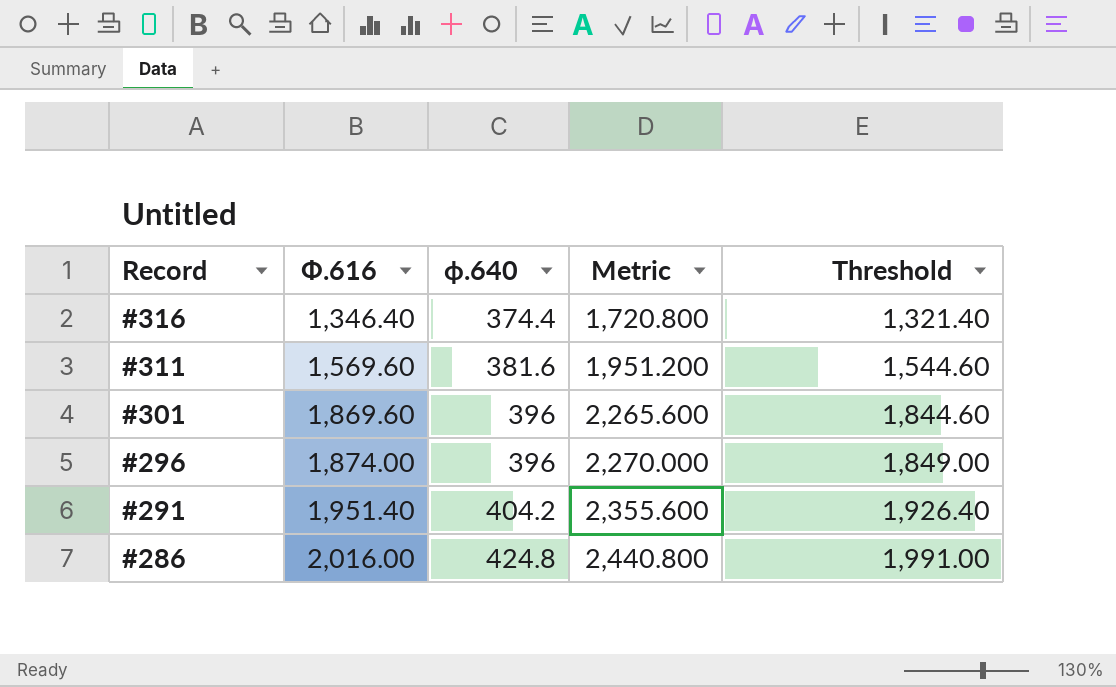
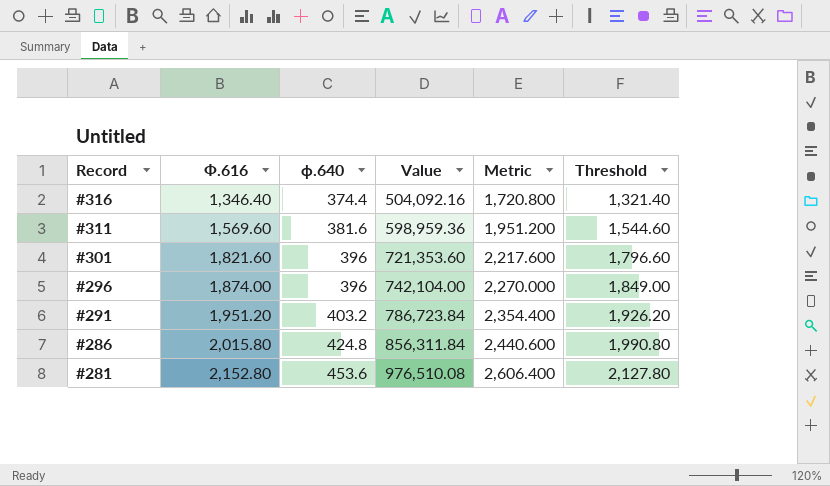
column Value | formula: none -> [Ф.616] * [ф.640]
#301 | Ф.616: 1,869.60 -> 1,821.60
#301 | Metric: 2,265.600 -> 2,217.600
#301 | Threshold: 1,844.60 -> 1,796.60
#291 | Ф.616: 1,951.40 -> 1,951.20
#291 | ф.640: 404.2 -> 403.2
#291 | Metric: 2,355.600 -> 2,354.400
#291 | Threshold: 1,926.40 -> 1,926.20
#286 | Ф.616: 2,016.00 -> 2,015.80
#286 | Metric: 2,440.800 -> 2,440.600
#286 | Threshold: 1,991.00 -> 1,990.80
row #281: none -> 2,152.80 | 453.6 | 976,510.08 | 2,606.400 | 2,127.80

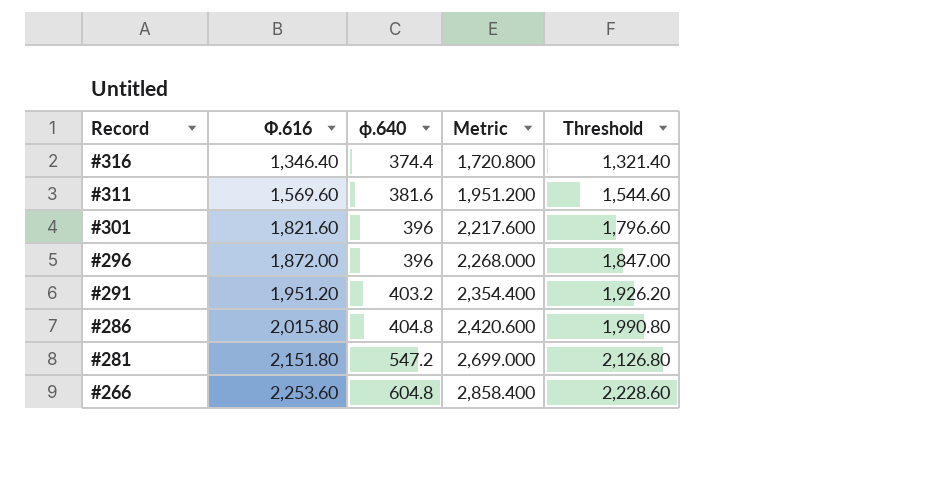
column Value | formula: [Ф.616] * [ф.640] -> none
#296 | Ф.616: 1,874.00 -> 1,872.00
#296 | Metric: 2,270.000 -> 2,268.000
#296 | Threshold: 1,849.00 -> 1,847.00
#286 | ф.640: 424.8 -> 404.8
#286 | Metric: 2,440.600 -> 2,420.600
#281 | Ф.616: 2,152.80 -> 2,151.80
#281 | ф.640: 453.6 -> 547.2
#281 | Metric: 2,606.400 -> 2,699.000
#281 | Threshold: 2,127.80 -> 2,126.80
row #266: none -> 2,253.60 | 604.8 | 2,858.400 | 2,228.60

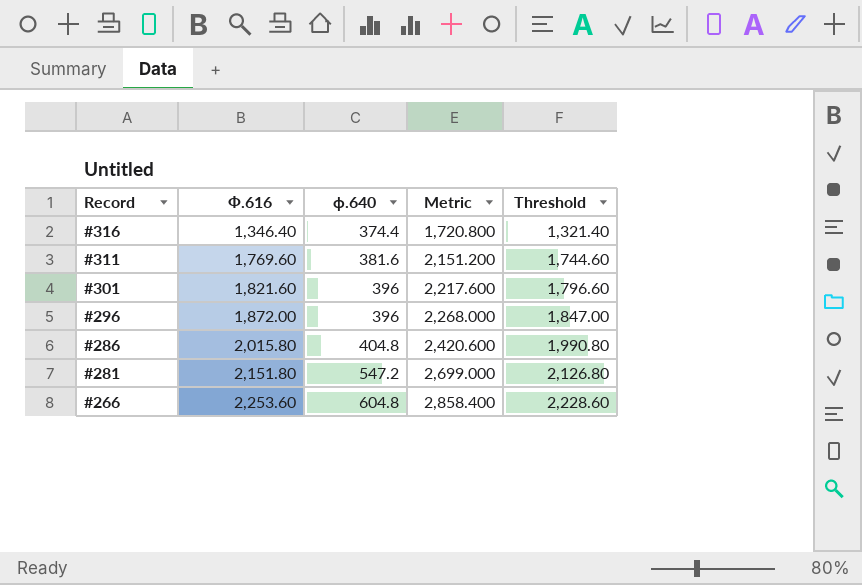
row #291: 1,951.20 | 403.2 | 2,354.400 | 1,926.20 -> none
#311 | Ф.616: 1,569.60 -> 1,769.60
#311 | Metric: 1,951.200 -> 2,151.200
#311 | Threshold: 1,544.60 -> 1,744.60

